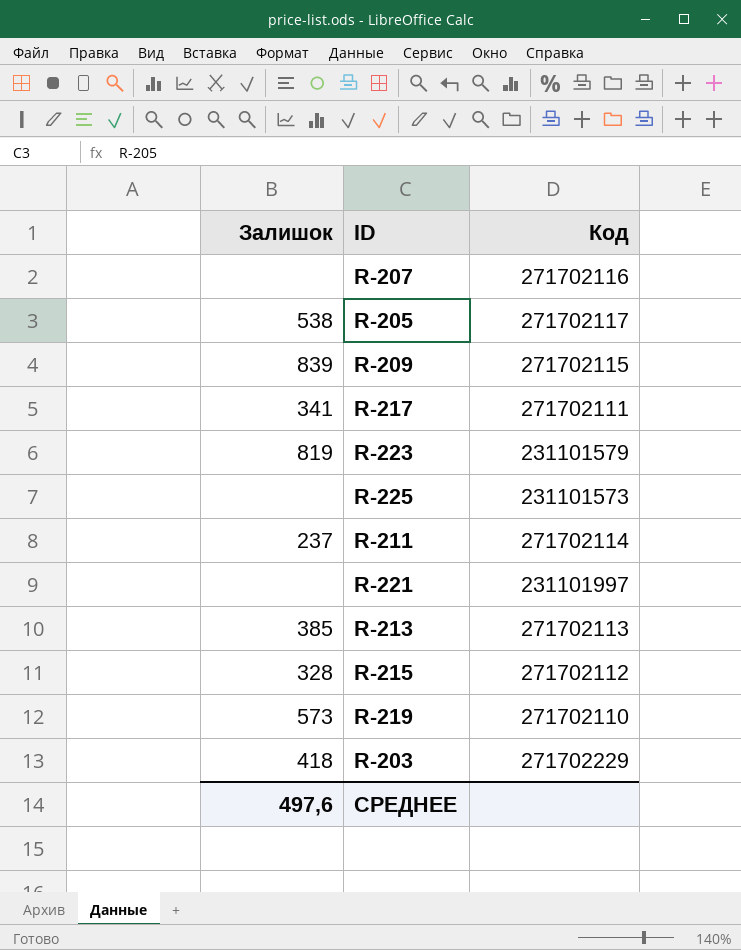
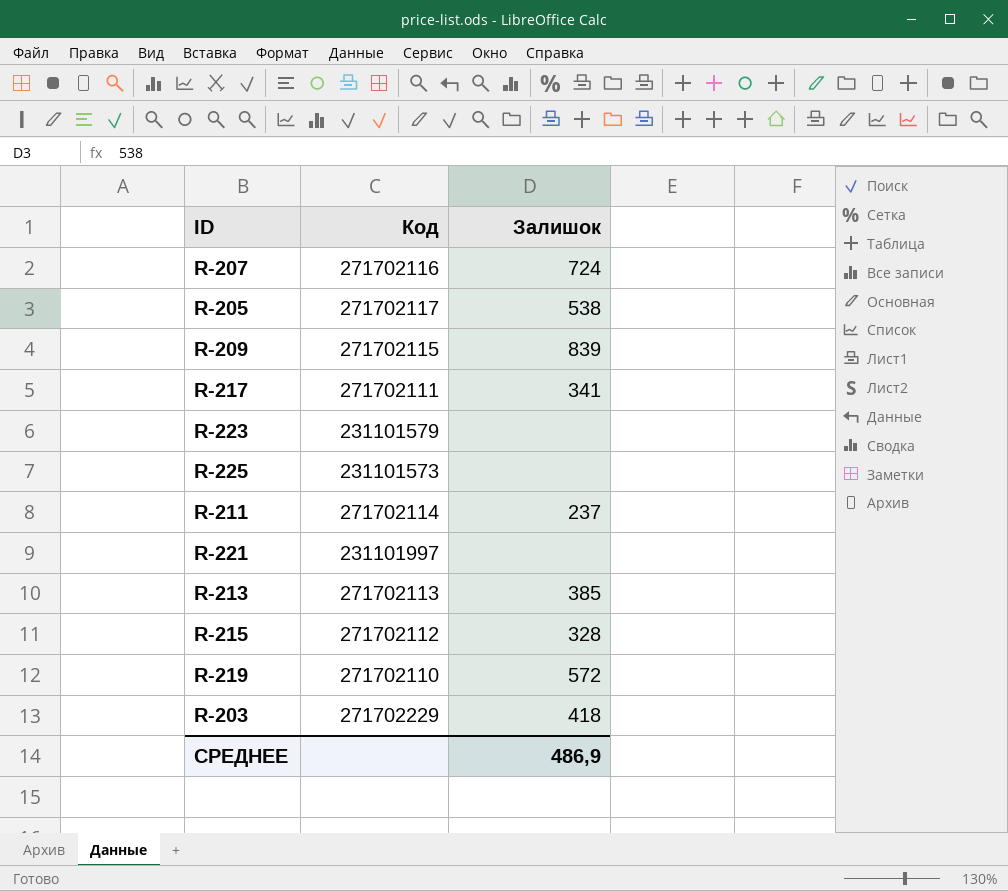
column Залишок | position: 1 -> 3
R-207 | Залишок: none -> 724
R-223 | Залишок: 819 -> none
R-219 | Залишок: 573 -> 572
СРЕДНЕЕ | Залишок: 497,6 -> 486,9

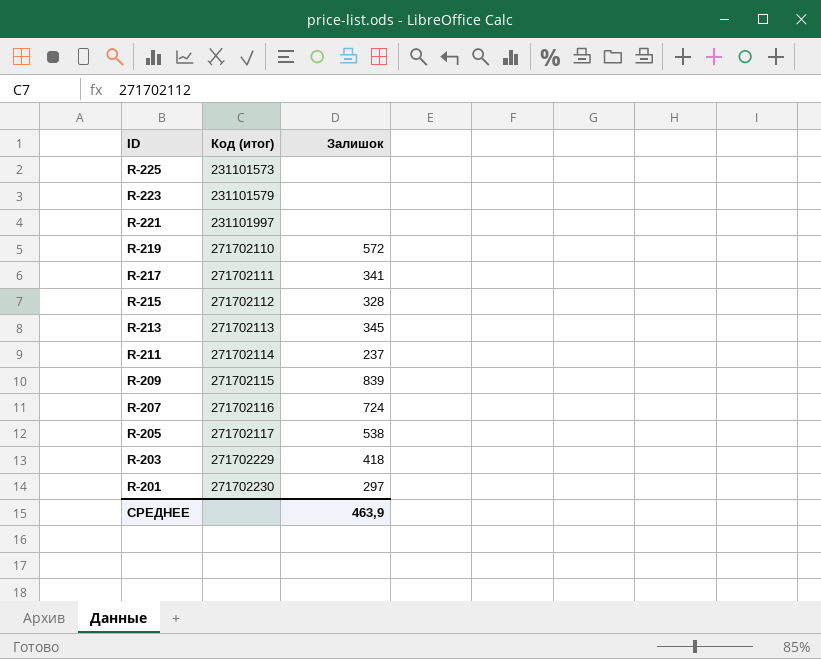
row order: none -> ID descending
column name: Код -> Код (итог)
R-213 | Залишок: 385 -> 345
row R-201: none -> 271702230 | 297
СРЕДНЕЕ | Залишок: 486,9 -> 463,9

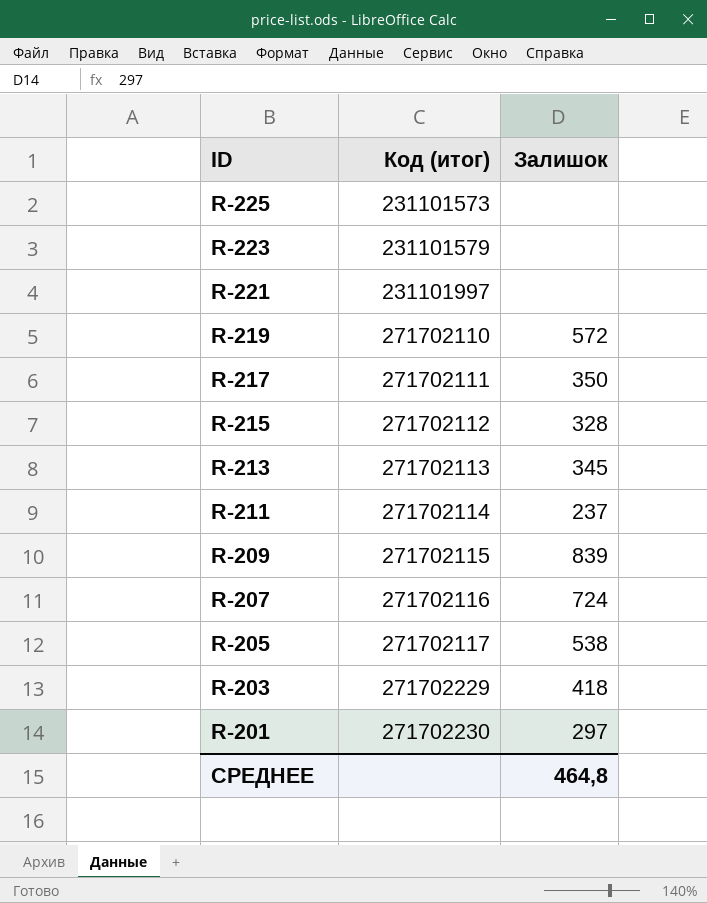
R-217 | Залишок: 341 -> 350
СРЕДНЕЕ | Залишок: 463,9 -> 464,8

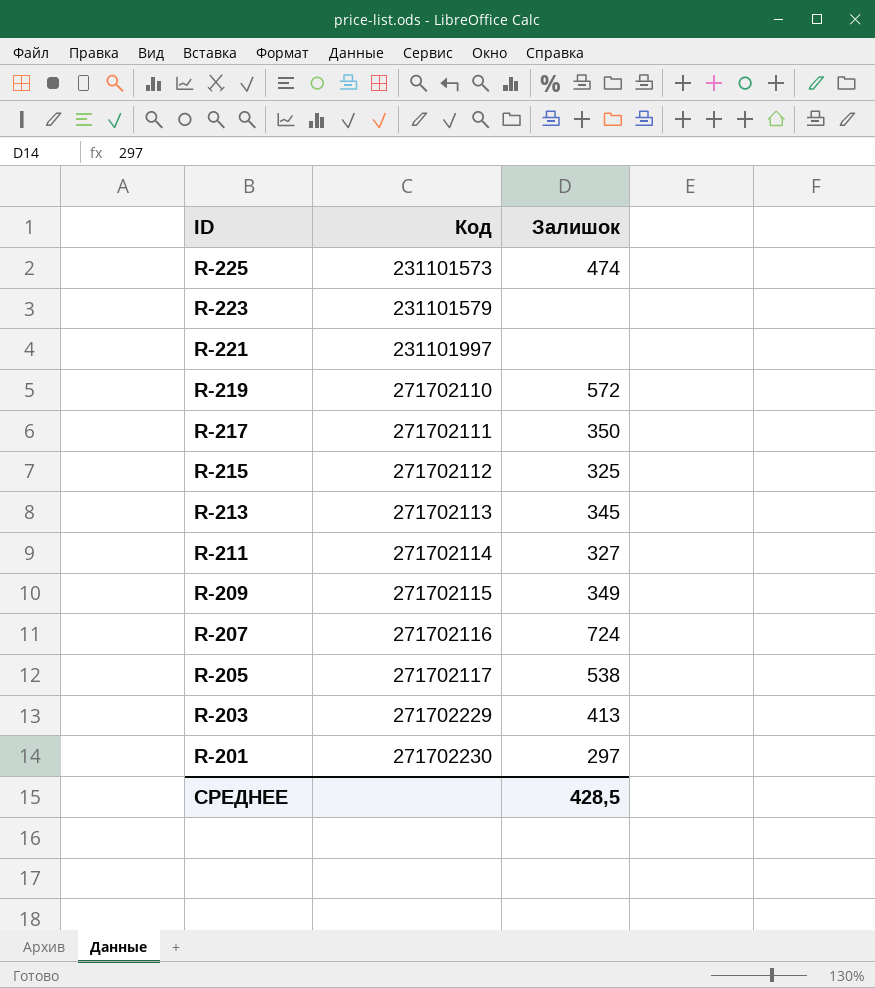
column name: Код (итог) -> Код
R-225 | Залишок: none -> 474
R-215 | Залишок: 328 -> 325
R-211 | Залишок: 237 -> 327
R-209 | Залишок: 839 -> 349
R-203 | Залишок: 418 -> 413
СРЕДНЕЕ | Залишок: 464,8 -> 428,5

